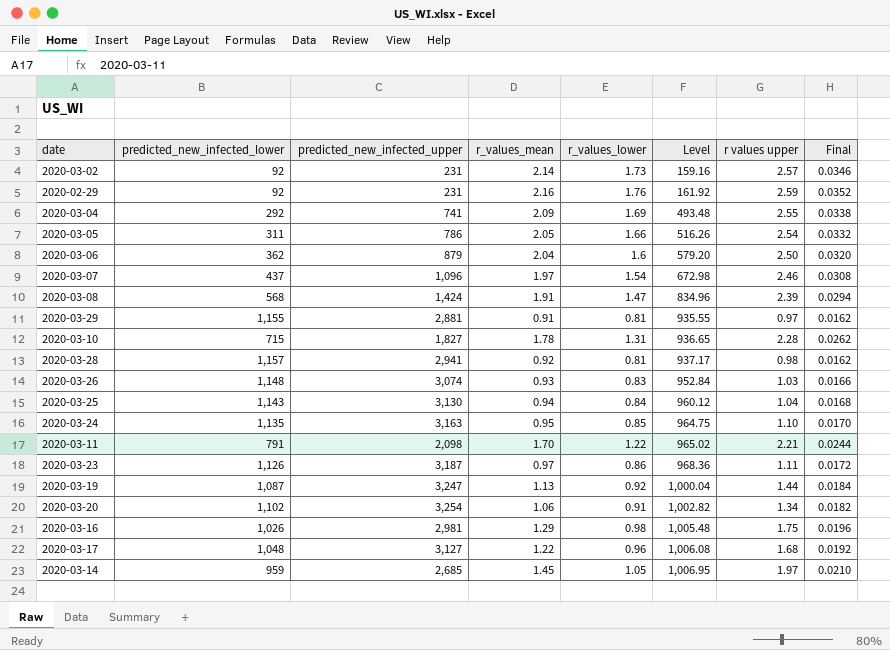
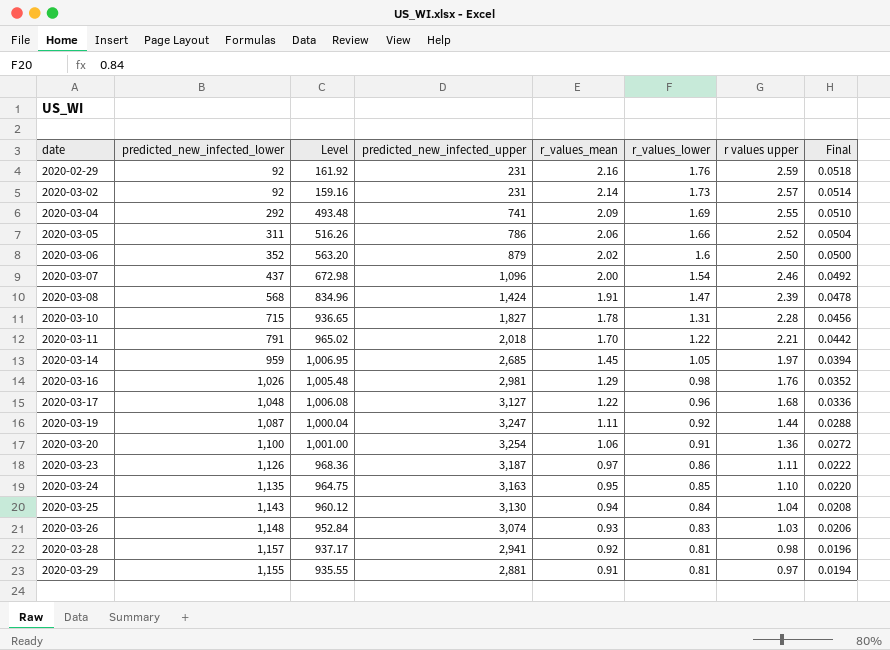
row order: Level ascending -> date ascending
column Level | position: 6 -> 3
column Final | formula: [r_values_lower] * 0.02 -> [r values upper] * 0.02
2020-03-05 | r_values_mean: 2.05 -> 2.06
2020-03-05 | r values upper: 2.54 -> 2.52
2020-03-06 | predicted_new_infected_lower: 362 -> 352
2020-03-06 | Level: 579.20 -> 563.20
2020-03-06 | r_values_mean: 2.04 -> 2.02
2020-03-07 | r_values_mean: 1.97 -> 2.00
2020-03-11 | predicted_new_infected_upper: 2,098 -> 2,018
2020-03-16 | r values upper: 1.75 -> 1.76
2020-03-19 | r_values_mean: 1.13 -> 1.11
2020-03-20 | predicted_new_infected_lower: 1,102 -> 1,100
2020-03-20 | Level: 1,002.82 -> 1,001.00
2020-03-20 | r values upper: 1.34 -> 1.36

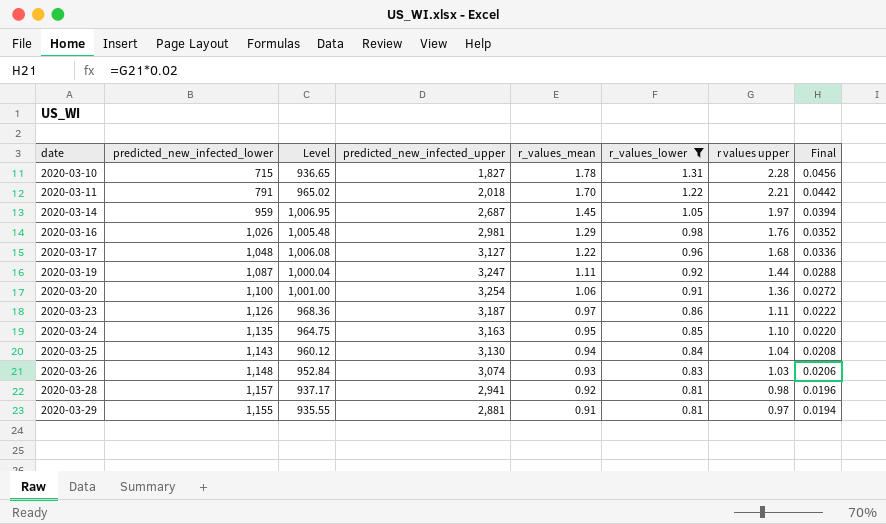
filter: none -> r_values_lower <= 1.31
2020-03-14 | predicted_new_infected_upper: 2,685 -> 2,687

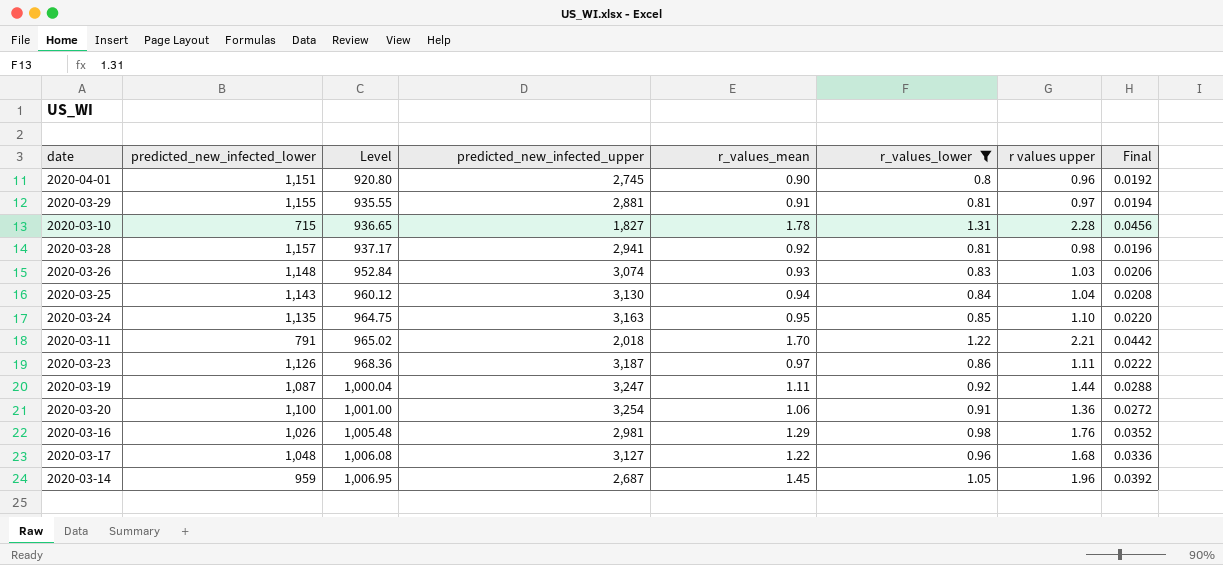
row order: date ascending -> Level ascending
row 2020-04-01: none -> 1,151 | 920.80 | 2,745 | 0.90 | 0.8 | 0.96 | 0.0192
2020-03-14 | r values upper: 1.97 -> 1.96
2020-03-14 | Final: 0.0394 -> 0.0392

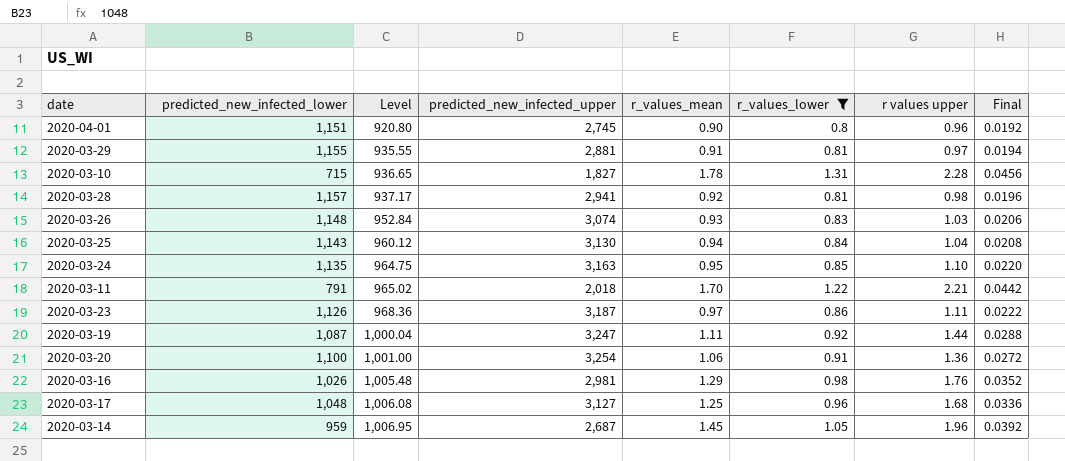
2020-03-17 | r_values_mean: 1.22 -> 1.25

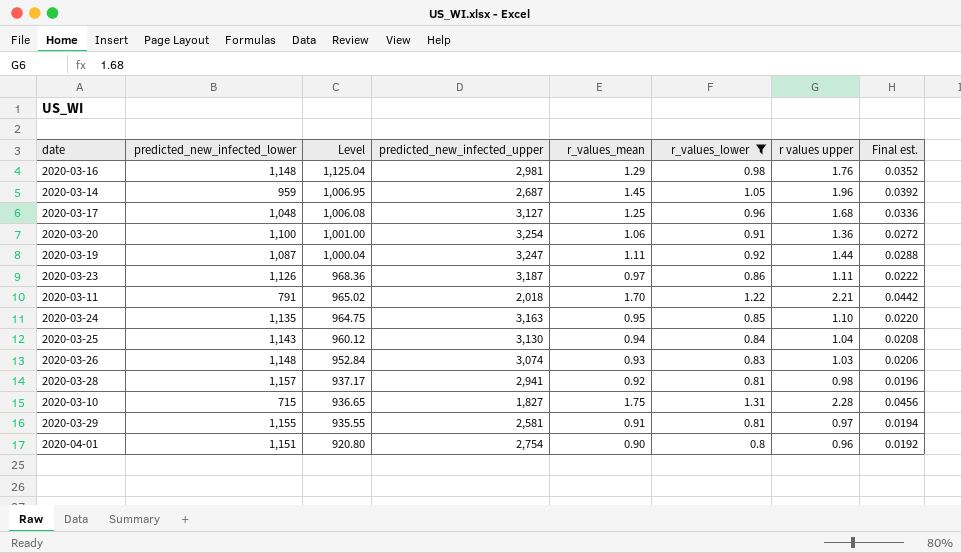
row order: Level ascending -> Level descending
column name: Final -> Final est.
2020-03-16 | predicted_new_infected_lower: 1,026 -> 1,148
2020-03-16 | Level: 1,005.48 -> 1,125.04
2020-03-10 | r_values_mean: 1.78 -> 1.75
2020-03-29 | predicted_new_infected_upper: 2,881 -> 2,581
2020-04-01 | predicted_new_infected_upper: 2,745 -> 2,754

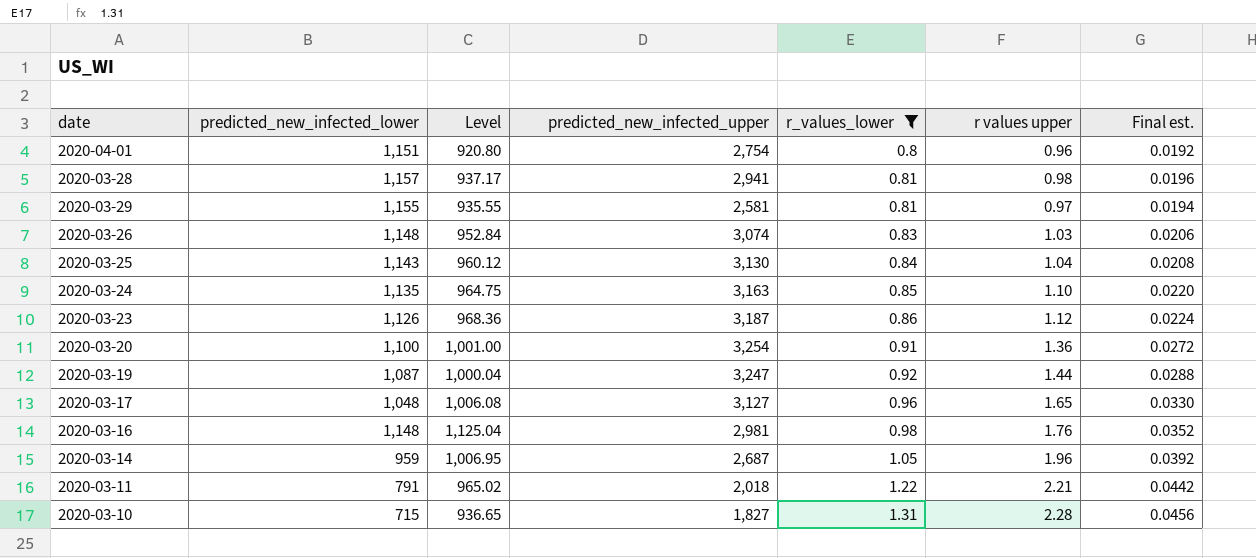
row order: Level descending -> r_values_lower ascending
column r_values_mean | position: 5 -> none
2020-03-23 | r values upper: 1.11 -> 1.12
2020-03-23 | Final est.: 0.0222 -> 0.0224
2020-03-17 | r values upper: 1.68 -> 1.65
2020-03-17 | Final est.: 0.0336 -> 0.0330

